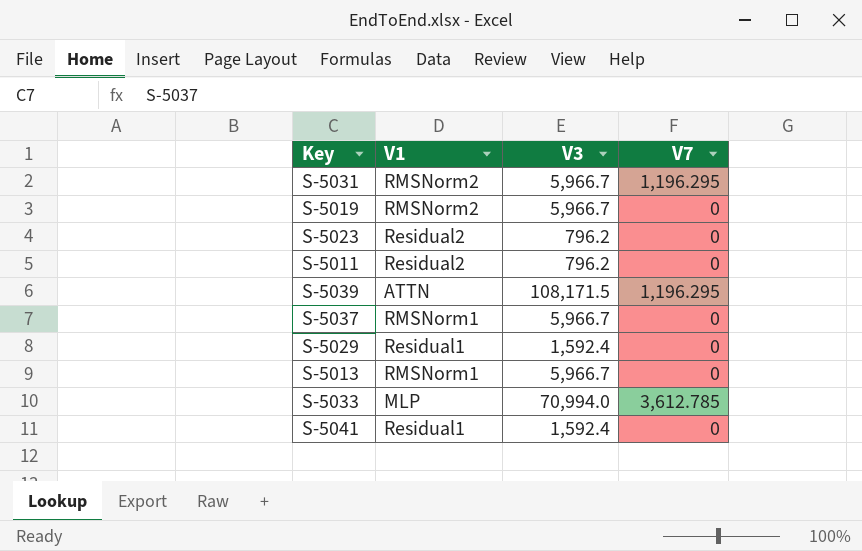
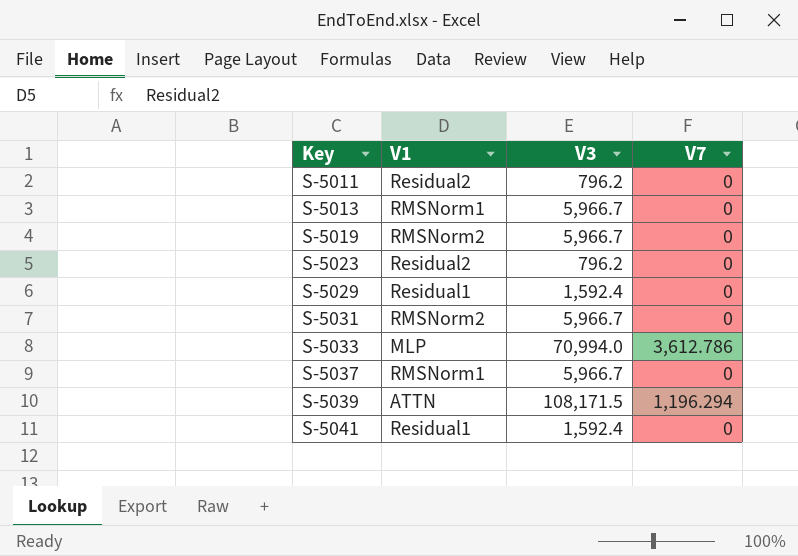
row order: none -> Key ascending
S-5031 | V7: 1,196.295 -> 0
S-5033 | V7: 3,612.785 -> 3,612.786
S-5039 | V7: 1,196.295 -> 1,196.294

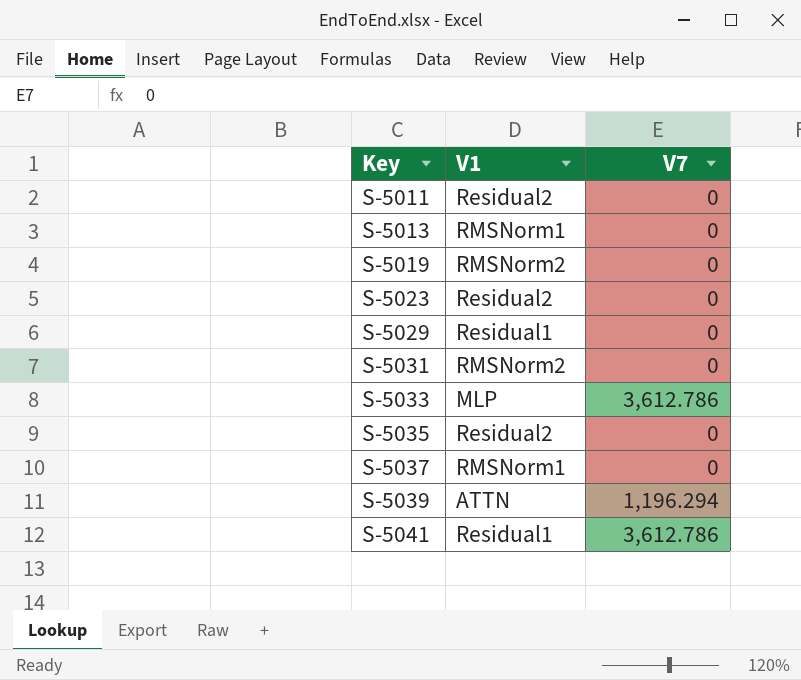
column V3 | position: 3 -> none
row S-5035: none -> Residual2 | 0
S-5041 | V7: 0 -> 3,612.786

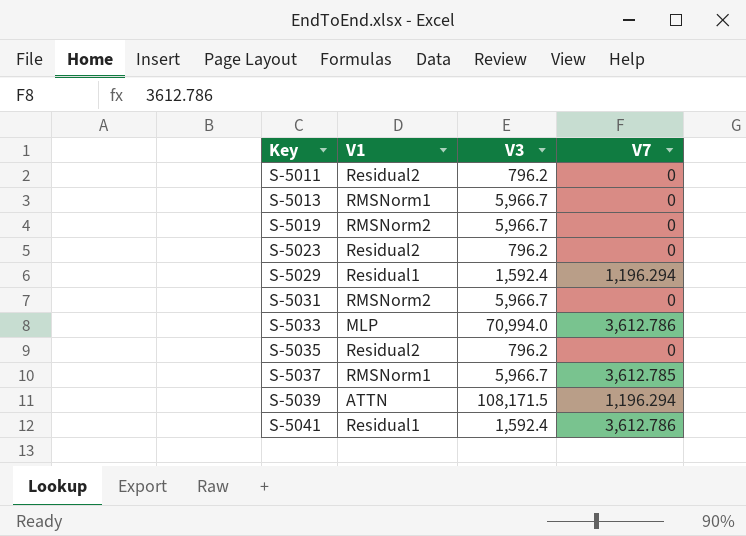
column V3 | position: none -> 3
S-5029 | V7: 0 -> 1,196.294
S-5037 | V7: 0 -> 3,612.785

